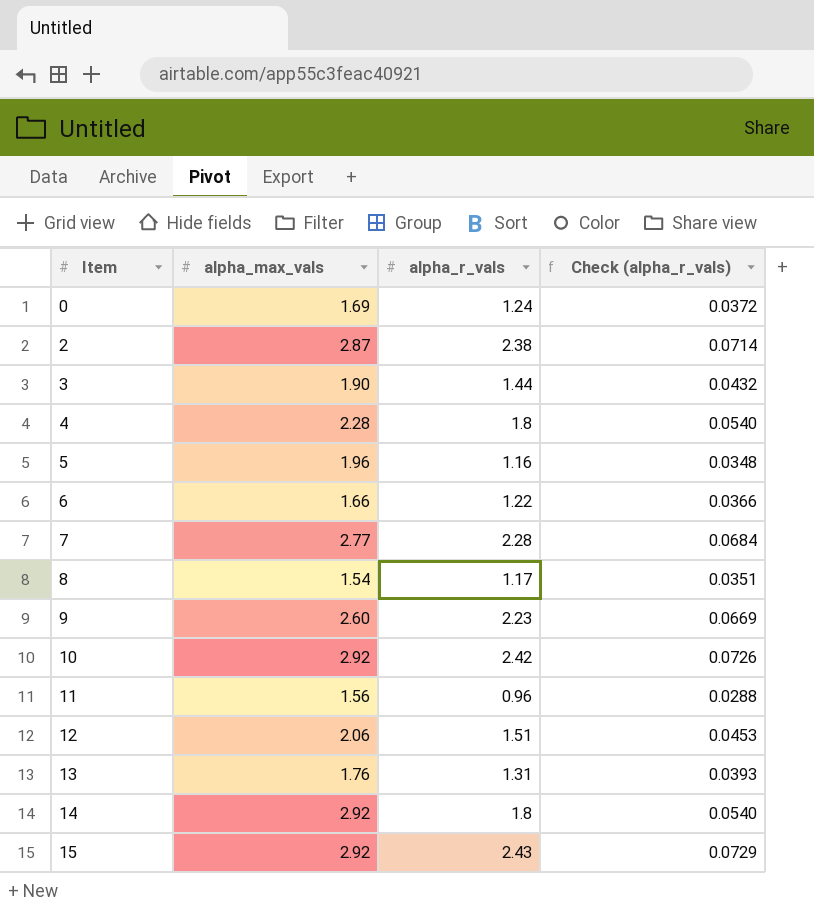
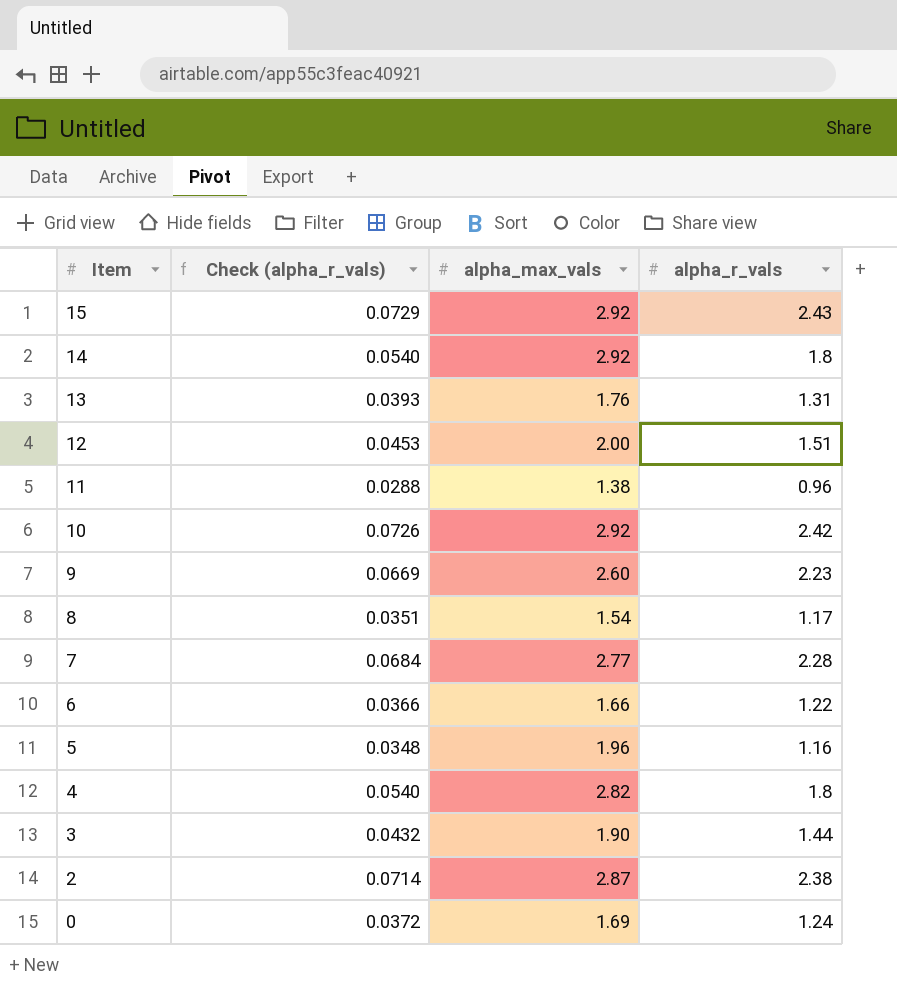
row order: Item ascending -> Item descending
column Check (alpha_r_vals) | position: 4 -> 2
12 | alpha_max_vals: 2.06 -> 2.00
11 | alpha_max_vals: 1.56 -> 1.38
4 | alpha_max_vals: 2.28 -> 2.82

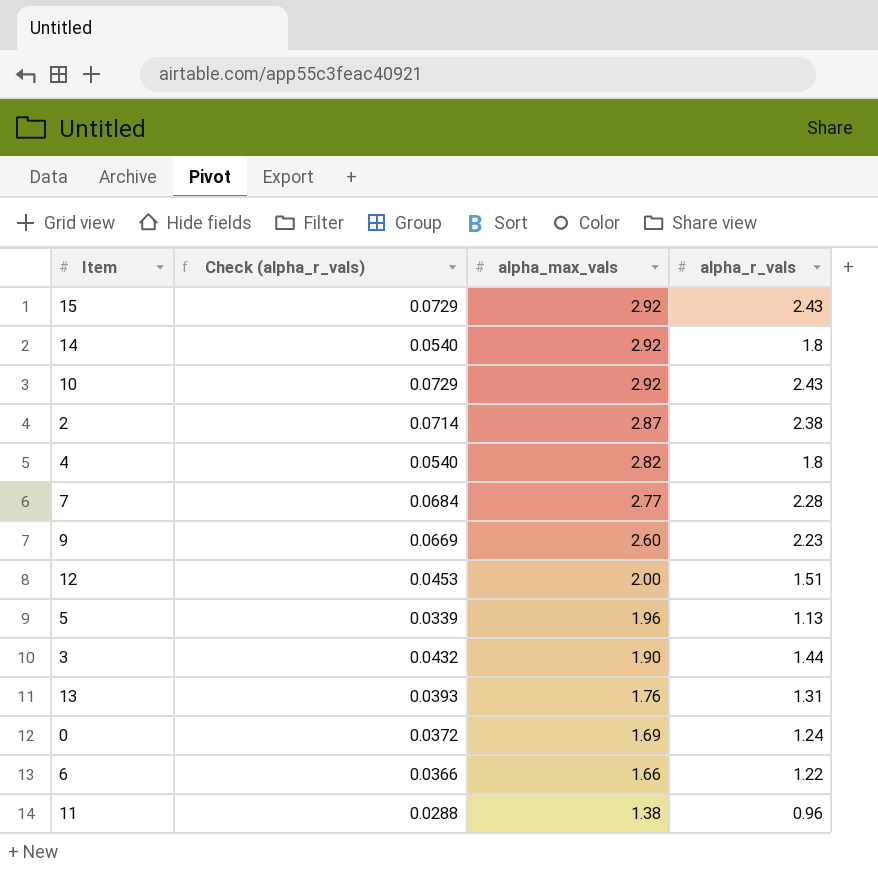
row order: Item descending -> alpha_max_vals descending
row 8: 0.0351 | 1.54 | 1.17 -> none
10 | Check (alpha_r_vals): 0.0726 -> 0.0729
10 | alpha_r_vals: 2.42 -> 2.43
5 | Check (alpha_r_vals): 0.0348 -> 0.0339
5 | alpha_r_vals: 1.16 -> 1.13

